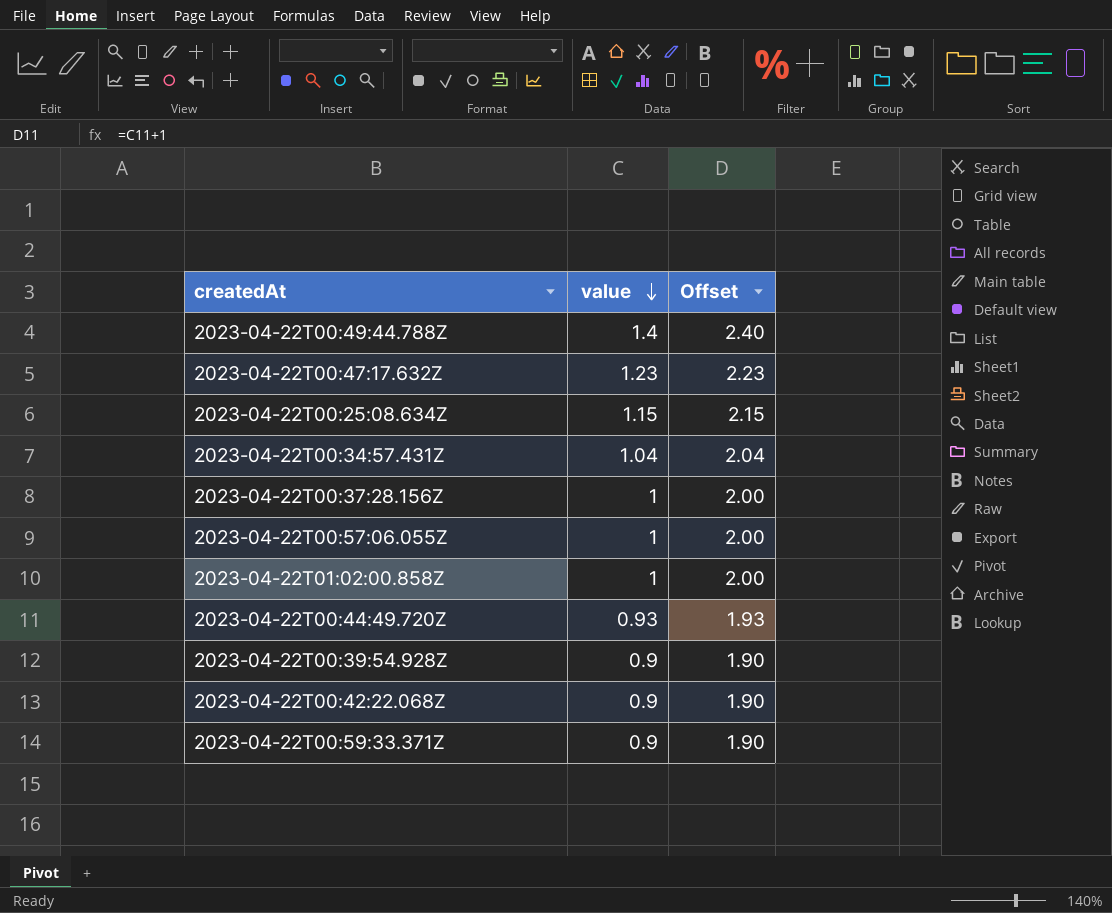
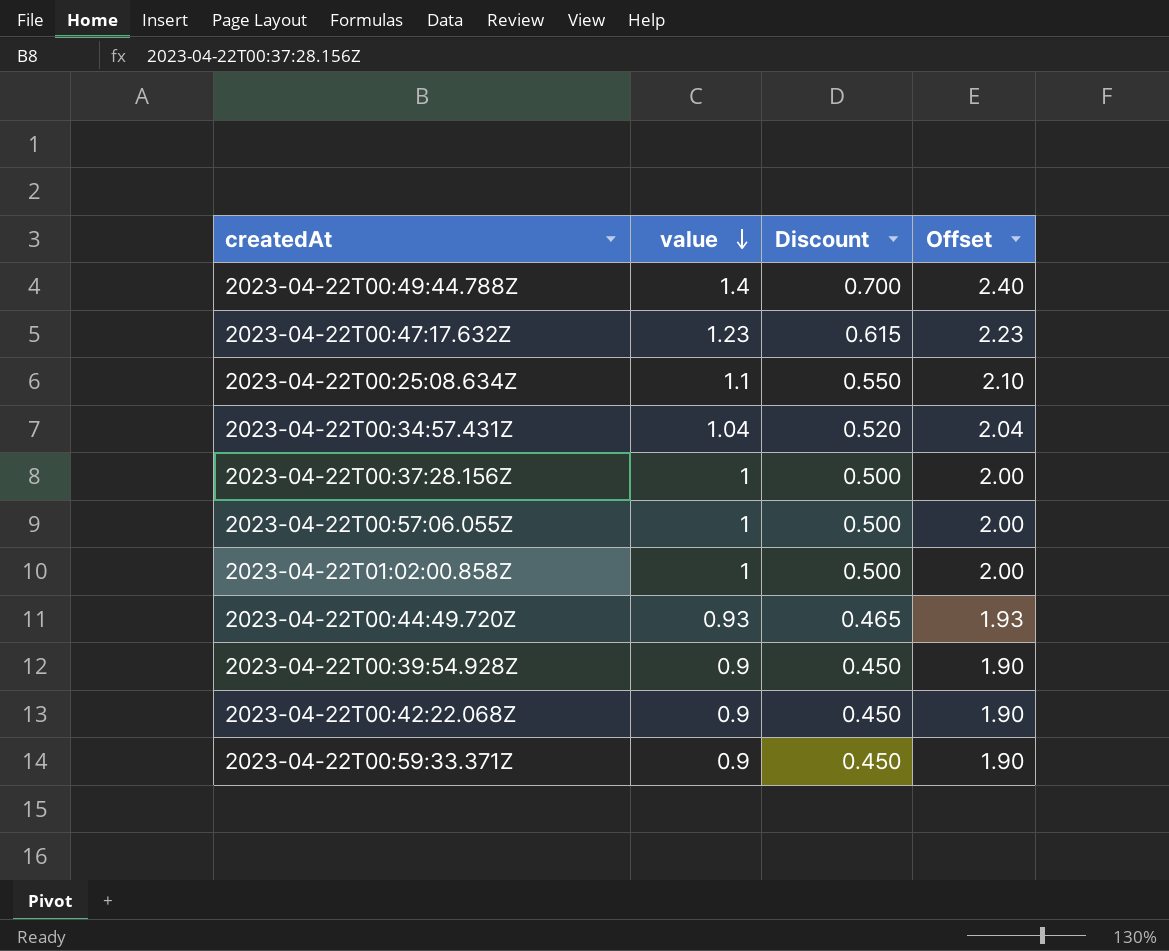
column Discount | formula: none -> [value] * 0.5
2023-04-22T00:25:08.634Z | value: 1.15 -> 1.1
2023-04-22T00:25:08.634Z | Offset: 2.15 -> 2.10

